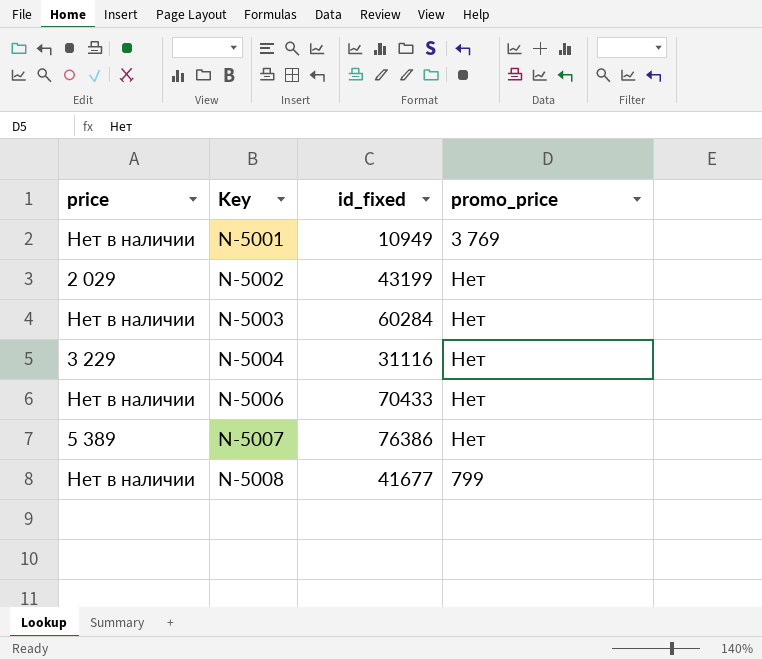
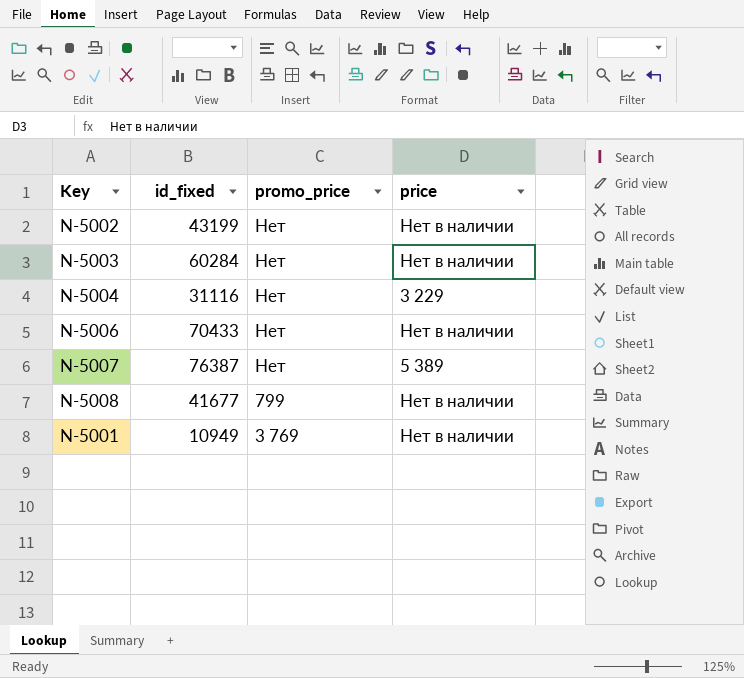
row order: Key ascending -> promo_price descending
column price | position: 1 -> 4
N-5002 | price: 2 029 -> Нет в наличии
N-5007 | id_fixed: 76386 -> 76387

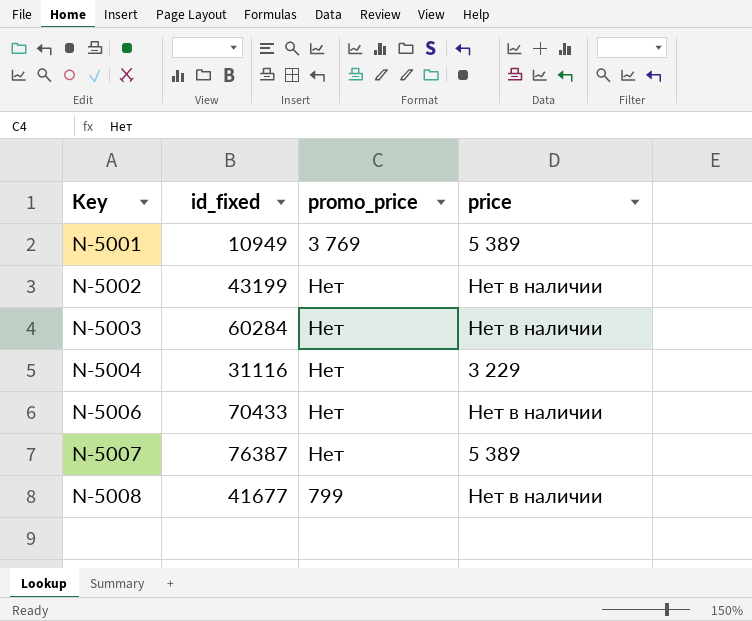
row order: promo_price descending -> Key ascending
N-5001 | price: Нет в наличии -> 5 389

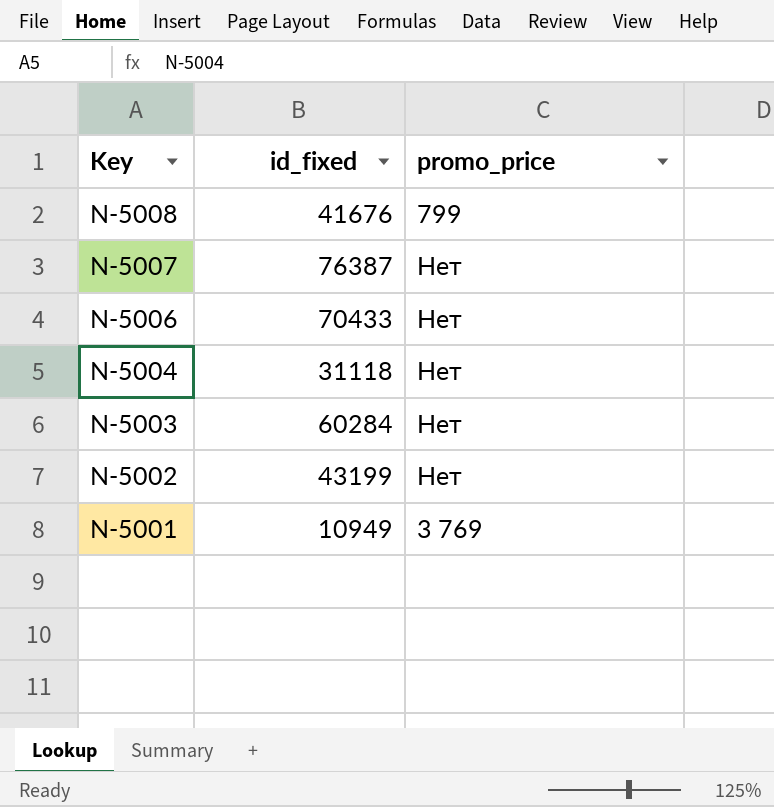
row order: Key ascending -> Key descending
column price | position: 4 -> none
N-5008 | id_fixed: 41677 -> 41676
N-5004 | id_fixed: 31116 -> 31118

